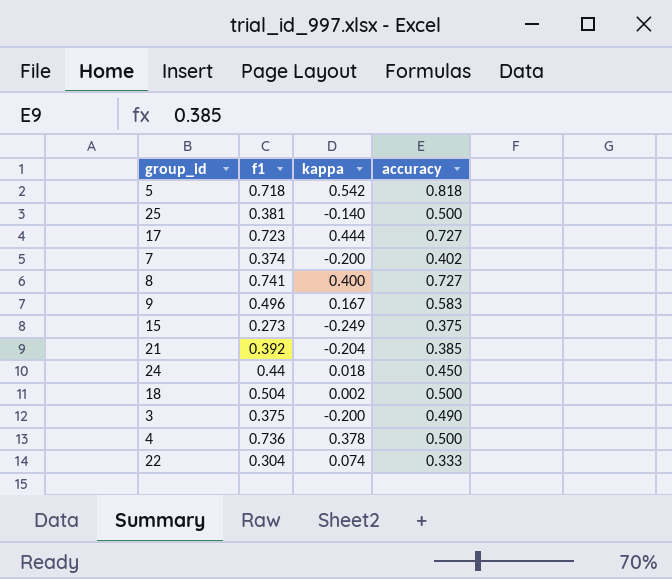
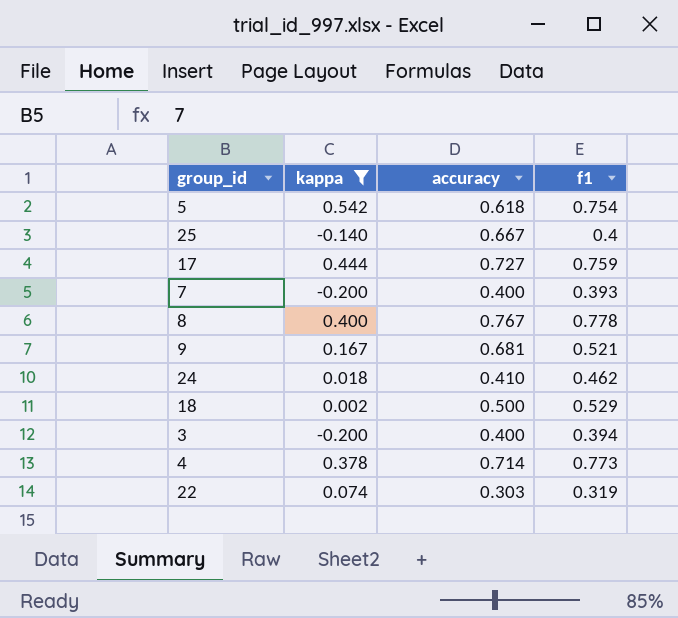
filter: none -> kappa >= -0.200
column f1 | position: 2 -> 4
5 | accuracy: 0.818 -> 0.618
5 | f1: 0.718 -> 0.754
25 | accuracy: 0.500 -> 0.667
25 | f1: 0.381 -> 0.4
17 | f1: 0.723 -> 0.759
7 | accuracy: 0.402 -> 0.400
7 | f1: 0.374 -> 0.393
8 | accuracy: 0.727 -> 0.767
8 | f1: 0.741 -> 0.778
9 | accuracy: 0.583 -> 0.681
9 | f1: 0.496 -> 0.521
24 | accuracy: 0.450 -> 0.410
24 | f1: 0.44 -> 0.462
18 | f1: 0.504 -> 0.529
3 | accuracy: 0.490 -> 0.400
3 | f1: 0.375 -> 0.394
4 | accuracy: 0.500 -> 0.714
4 | f1: 0.736 -> 0.773
22 | accuracy: 0.333 -> 0.303
22 | f1: 0.304 -> 0.319

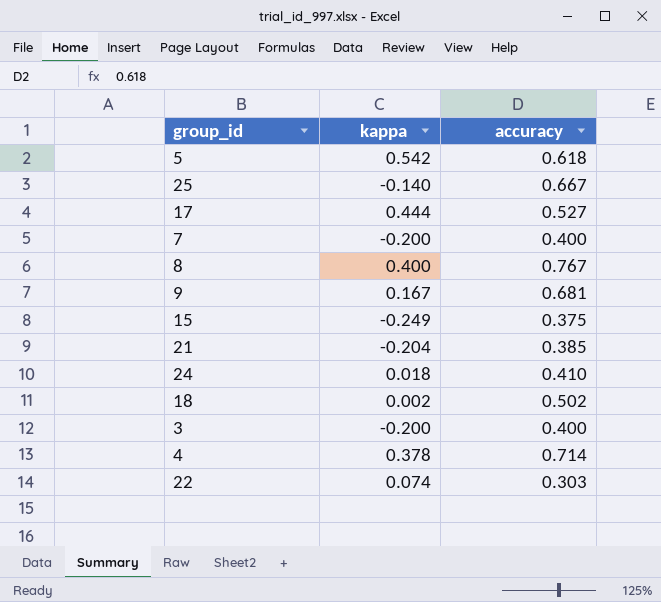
filter: kappa >= -0.200 -> none
column f1 | position: 4 -> none
17 | accuracy: 0.727 -> 0.527
18 | accuracy: 0.500 -> 0.502

